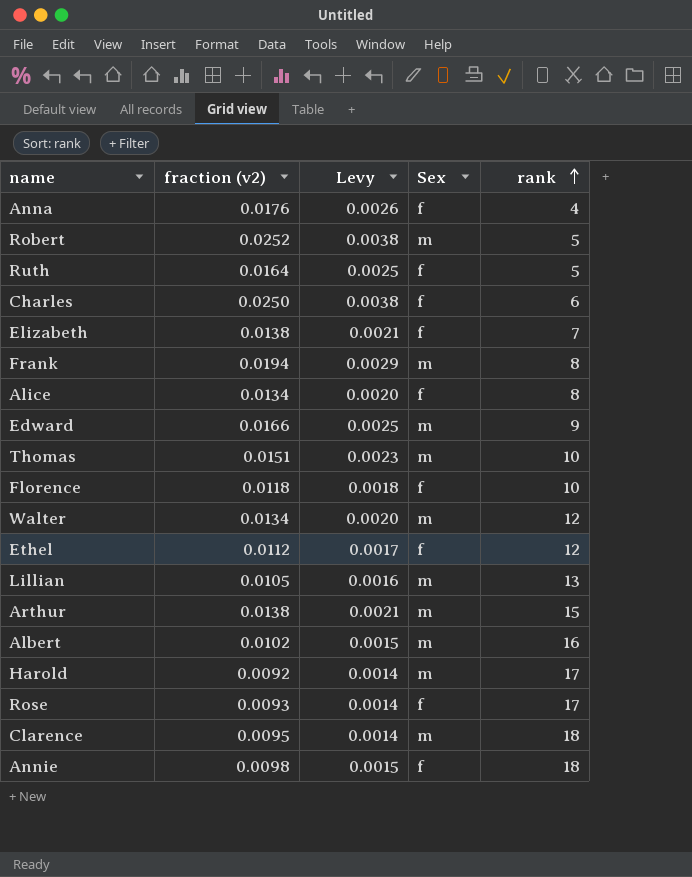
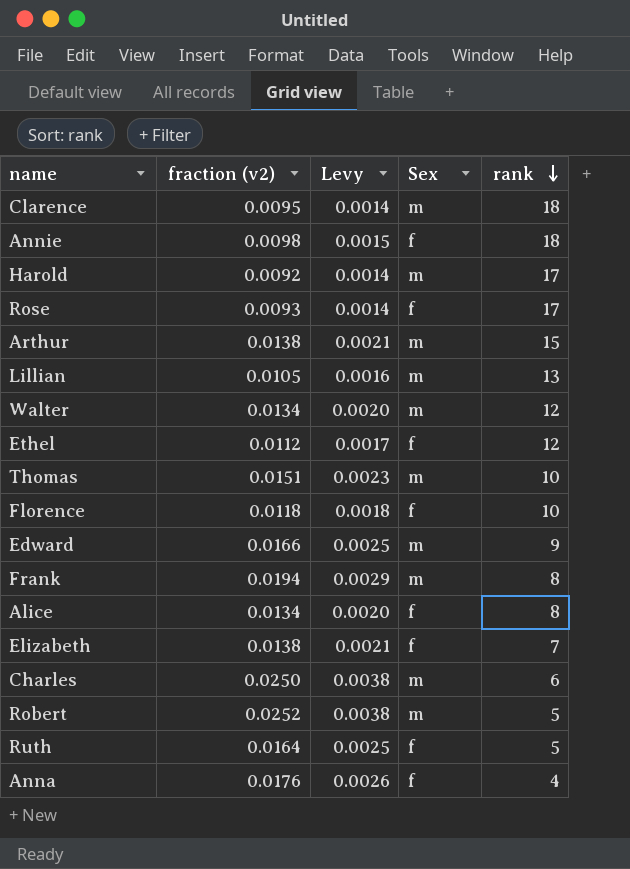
row order: rank ascending -> rank descending
row Albert: 0.0102 | 0.0015 | m | 16 -> none
Charles | Sex: f -> m

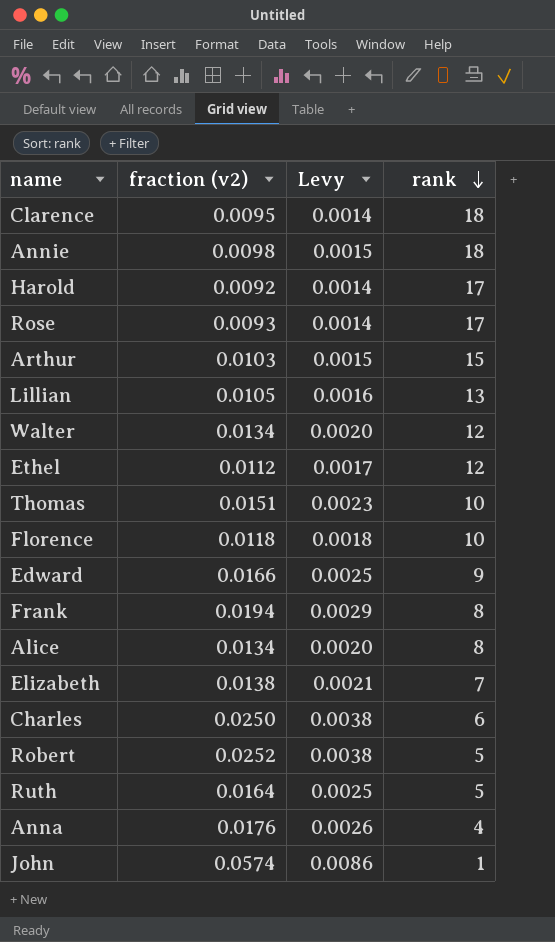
column Sex | position: 4 -> none
Arthur | fraction (v2): 0.0138 -> 0.0103
Arthur | Levy: 0.0021 -> 0.0015
row John: none -> 0.0574 | 0.0086 | 1

